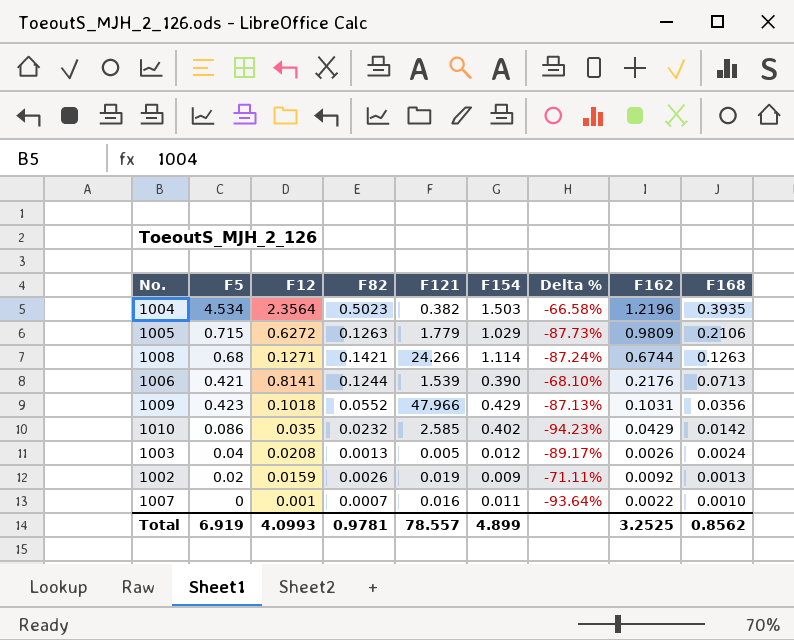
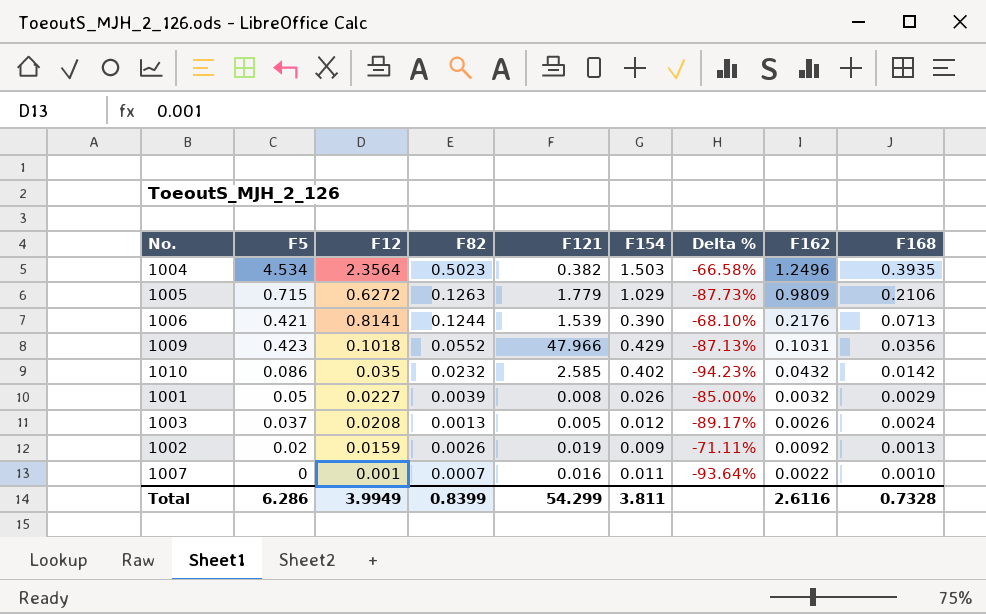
row 1008: 0.68 | 0.1271 | 0.1421 | 24.266 | 1.114 | -87.24% | 0.6744 | 0.1263 -> none
1004 | F162: 1.2196 -> 1.2496
1010 | F162: 0.0429 -> 0.0432
row 1001: none -> 0.05 | 0.0227 | 0.0039 | 0.008 | 0.026 | -85.00% | 0.0032 | 0.0029
1003 | F5: 0.04 -> 0.037
Total | F5: 6.919 -> 6.286
Total | F12: 4.0993 -> 3.9949
Total | F82: 0.9781 -> 0.8399
Total | F121: 78.557 -> 54.299
Total | F154: 4.899 -> 3.811
Total | F162: 3.2525 -> 2.6116
Total | F168: 0.8562 -> 0.7328

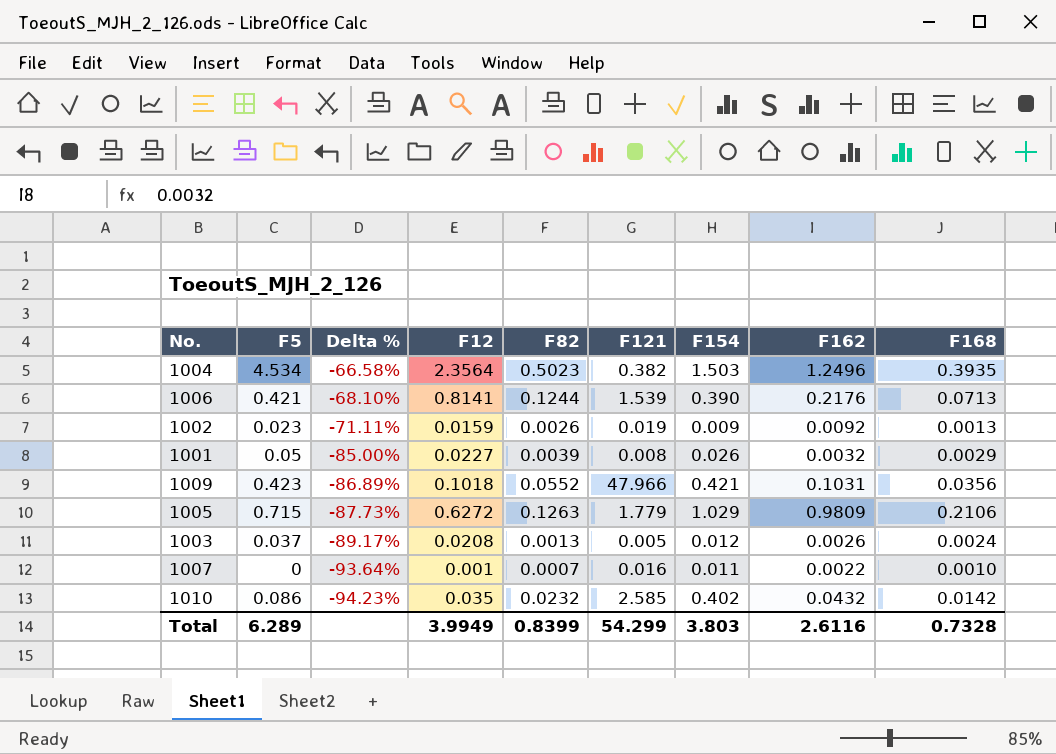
row order: F168 descending -> Delta % descending
column Delta % | position: 7 -> 3
1002 | F5: 0.02 -> 0.023
1009 | Delta %: -87.13% -> -86.89%
1009 | F154: 0.429 -> 0.421
Total | F5: 6.286 -> 6.289
Total | F154: 3.811 -> 3.803

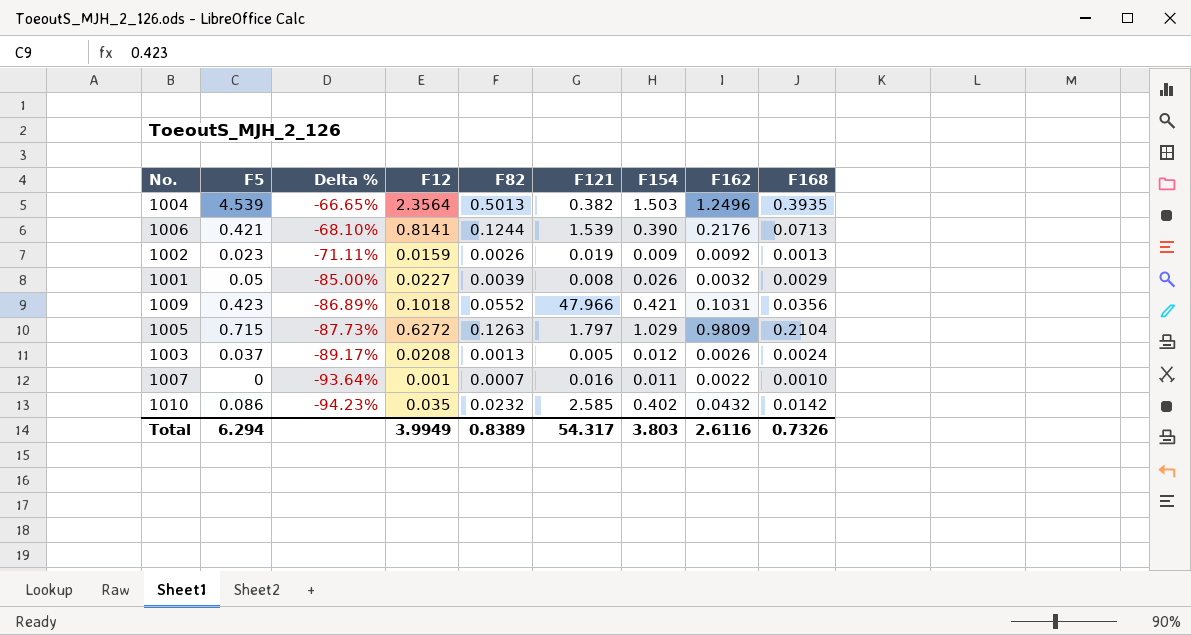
1004 | F5: 4.534 -> 4.539
1004 | Delta %: -66.58% -> -66.65%
1004 | F82: 0.5023 -> 0.5013
1005 | F121: 1.779 -> 1.797
1005 | F168: 0.2106 -> 0.2104
Total | F5: 6.289 -> 6.294
Total | F82: 0.8399 -> 0.8389
Total | F121: 54.299 -> 54.317
Total | F168: 0.7328 -> 0.7326

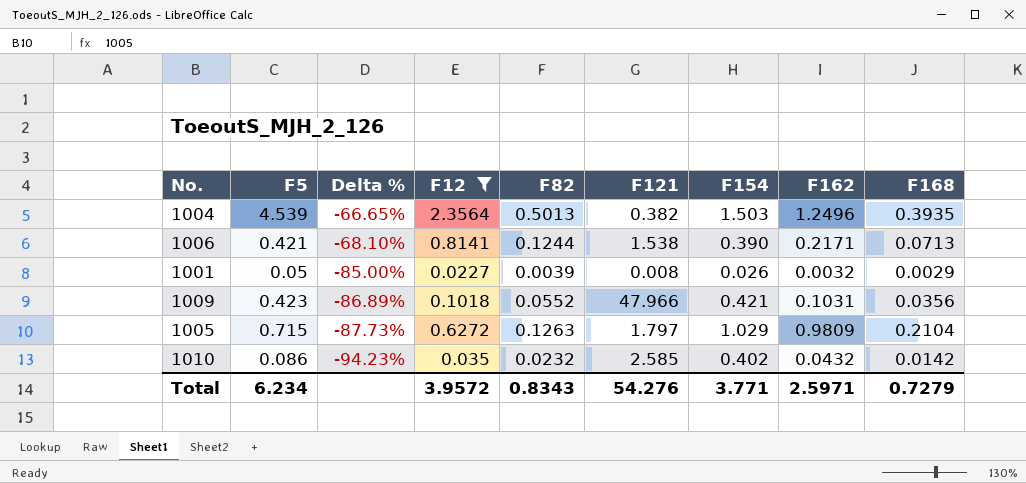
filter: none -> F12 >= 0.0227
1006 | F121: 1.539 -> 1.538
1006 | F162: 0.2176 -> 0.2171
Total | F5: 6.294 -> 6.234
Total | F12: 3.9949 -> 3.9572
Total | F82: 0.8389 -> 0.8343
Total | F121: 54.317 -> 54.276
Total | F154: 3.803 -> 3.771
Total | F162: 2.6116 -> 2.5971
Total | F168: 0.7326 -> 0.7279

